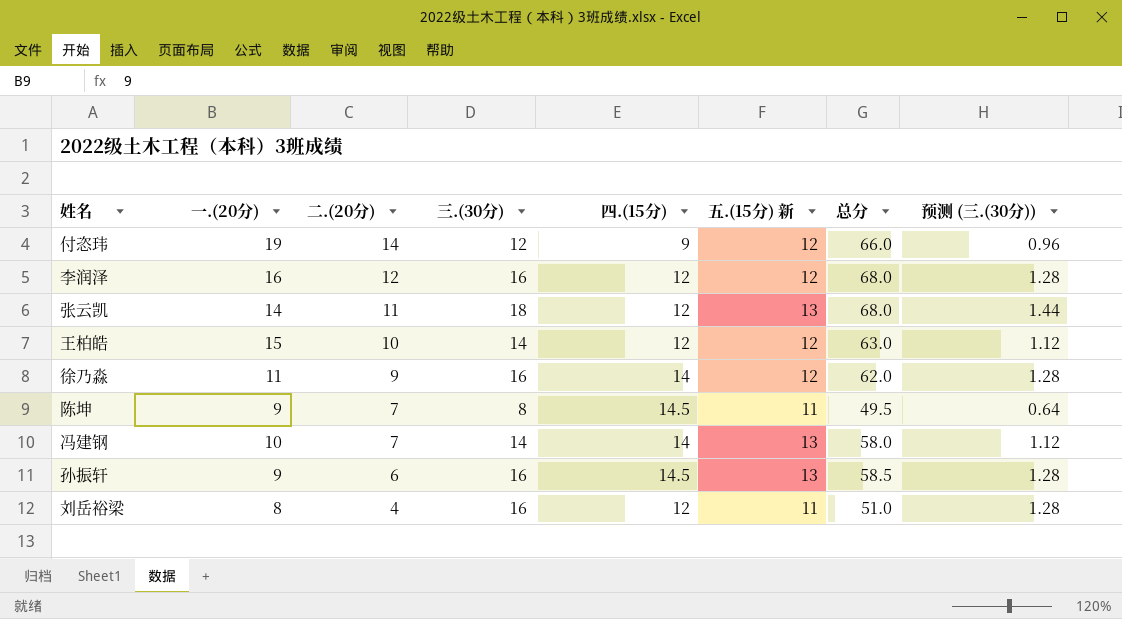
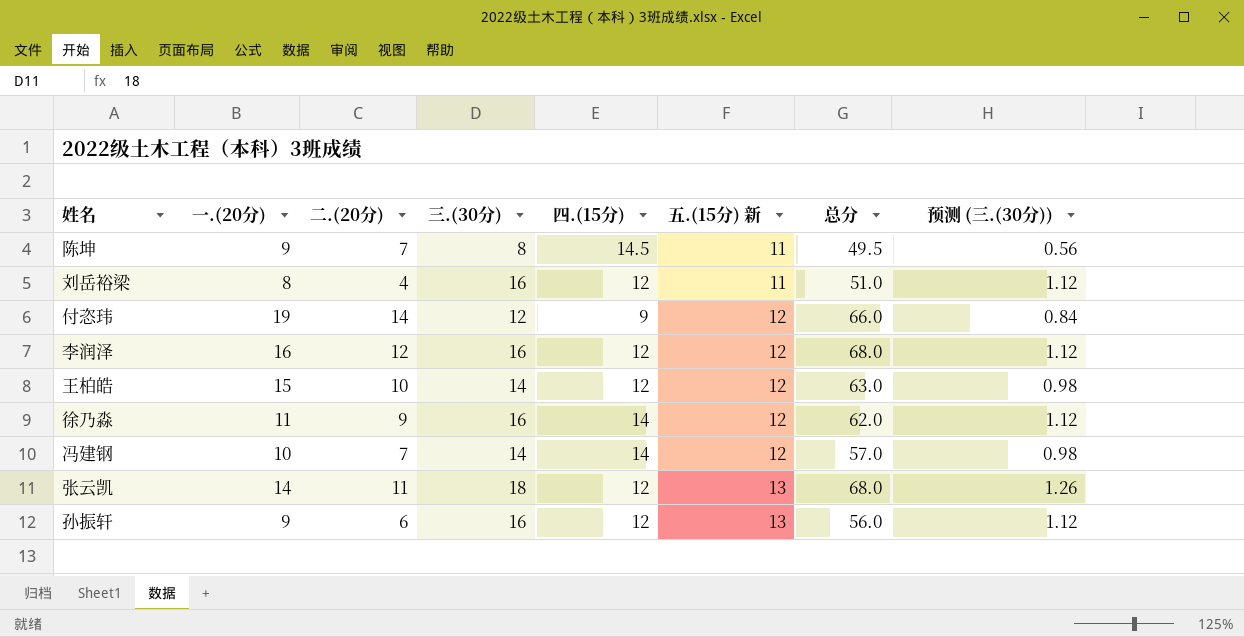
row order: 二.(20分) descending -> 五.(15分) 新 ascending
column 预测 (三.(30分)) | formula: [三.(30分)] * 0.08 -> [三.(30分)] * 0.07
冯建钢 | 五.(15分) 新: 13 -> 12
冯建钢 | 总分: 58.0 -> 57.0
孙振轩 | 四.(15分): 14.5 -> 12
孙振轩 | 总分: 58.5 -> 56.0

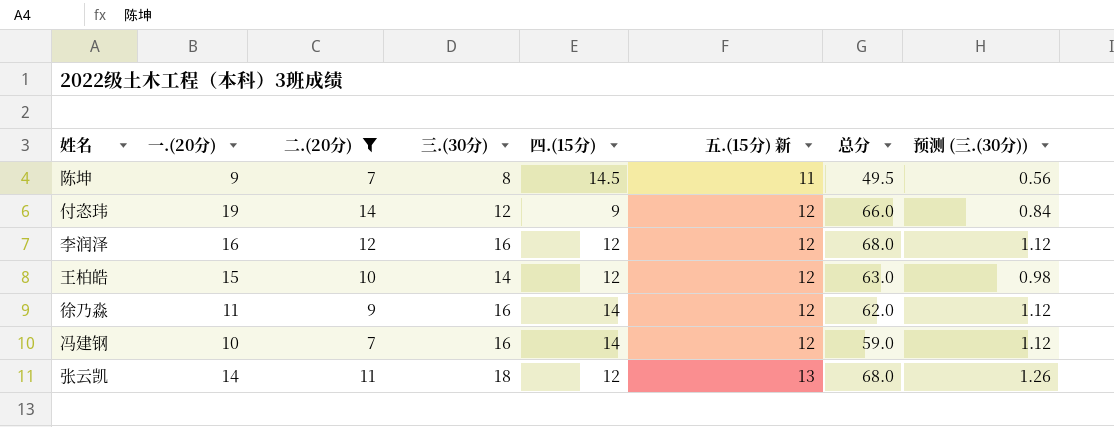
filter: none -> 二.(20分) >= 7
冯建钢 | 三.(30分): 14 -> 16
冯建钢 | 总分: 57.0 -> 59.0
冯建钢 | 预测 (三.(30分)): 0.98 -> 1.12

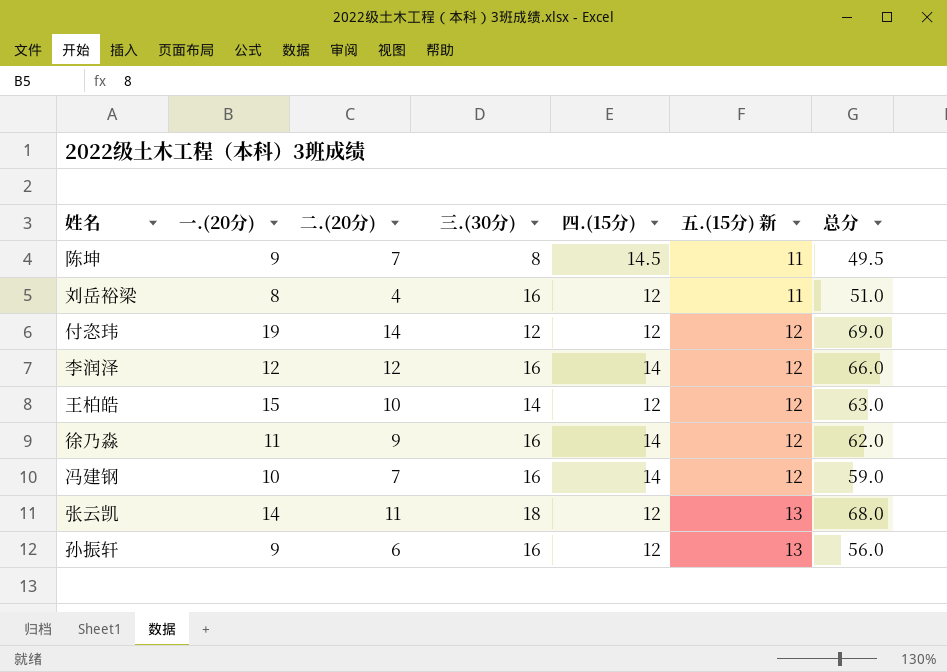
filter: 二.(20分) >= 7 -> none
column 预测 (三.(30分)) | formula: [三.(30分)] * 0.07 -> none
付恣玮 | 四.(15分): 9 -> 12
付恣玮 | 总分: 66.0 -> 69.0
李润泽 | 一.(20分): 16 -> 12
李润泽 | 四.(15分): 12 -> 14
李润泽 | 总分: 68.0 -> 66.0

